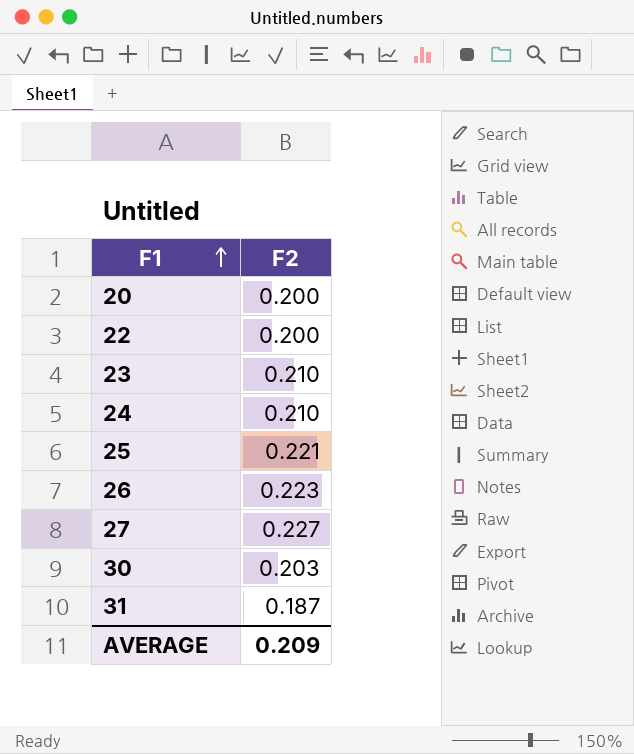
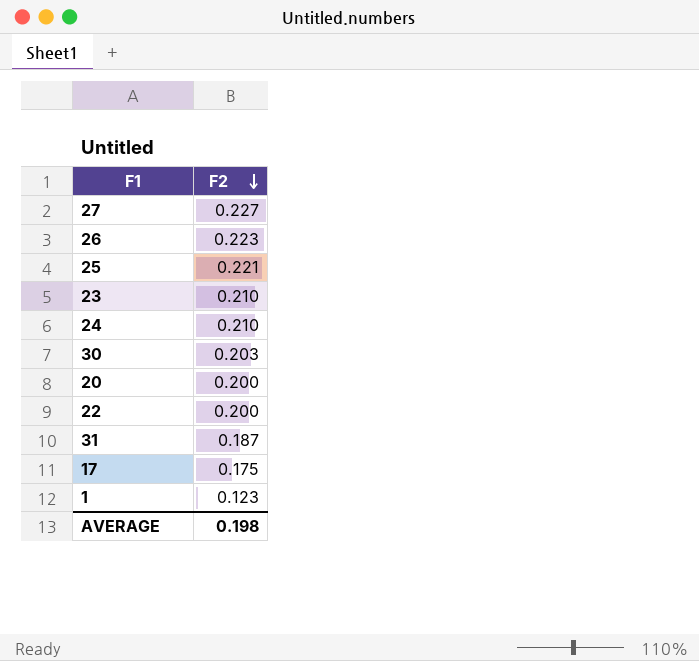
row order: F1 ascending -> F2 descending
row 17: none -> 0.175
row 1: none -> 0.123
AVERAGE | F2: 0.209 -> 0.198

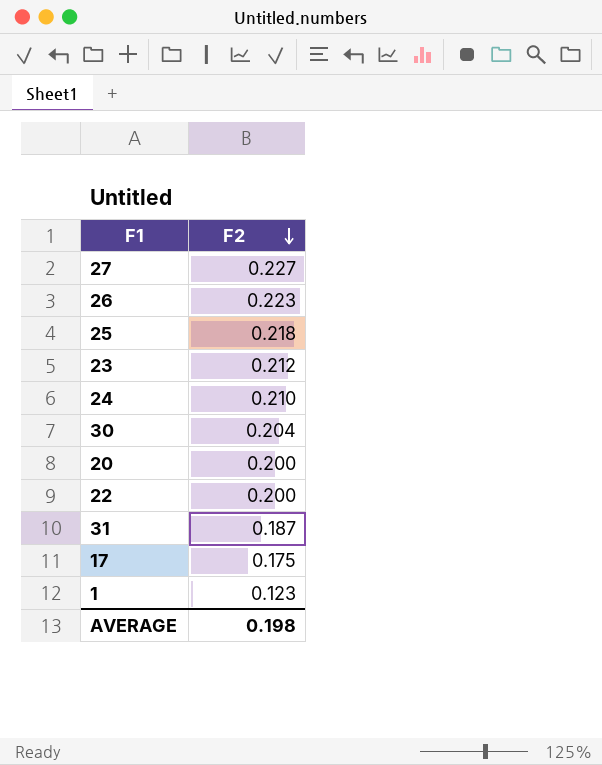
25 | F2: 0.221 -> 0.218
23 | F2: 0.210 -> 0.212
30 | F2: 0.203 -> 0.204

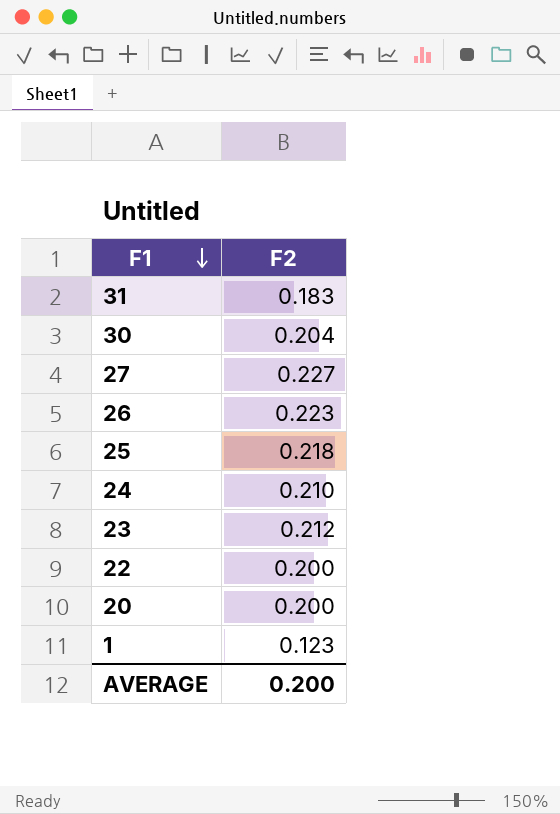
row order: F2 descending -> F1 descending
row 17: 0.175 -> none
31 | F2: 0.187 -> 0.183
AVERAGE | F2: 0.198 -> 0.200

